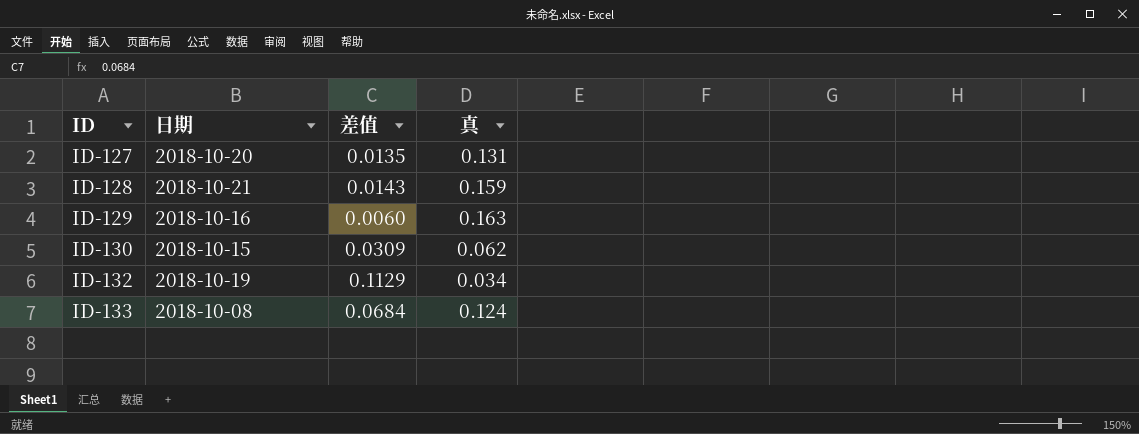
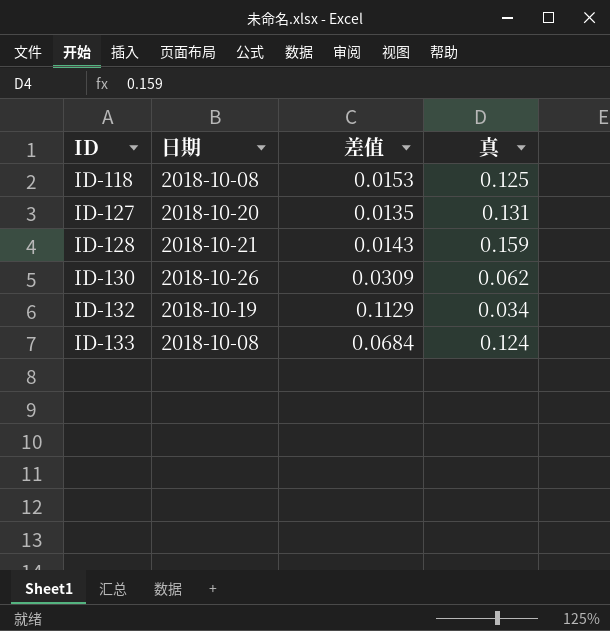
row ID-129: 2018-10-16 | 0.0060 | 0.163 -> none
row ID-118: none -> 2018-10-08 | 0.0153 | 0.125
ID-130 | 日期: 2018-10-15 -> 2018-10-26

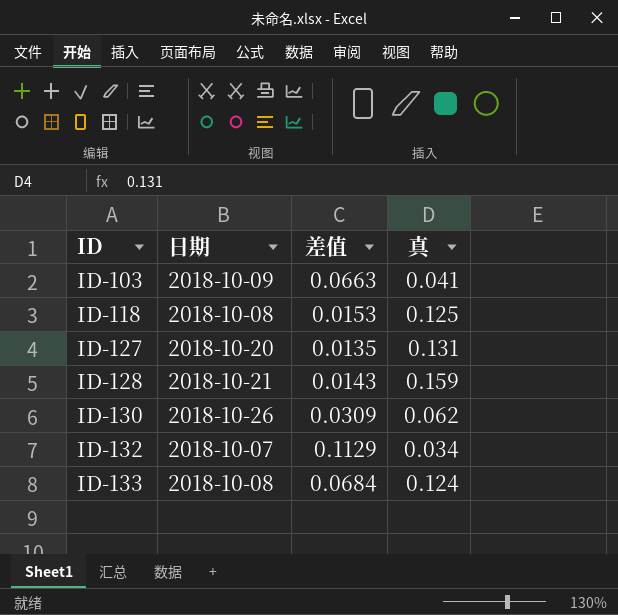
row ID-103: none -> 2018-10-09 | 0.0663 | 0.041
ID-132 | 日期: 2018-10-19 -> 2018-10-07

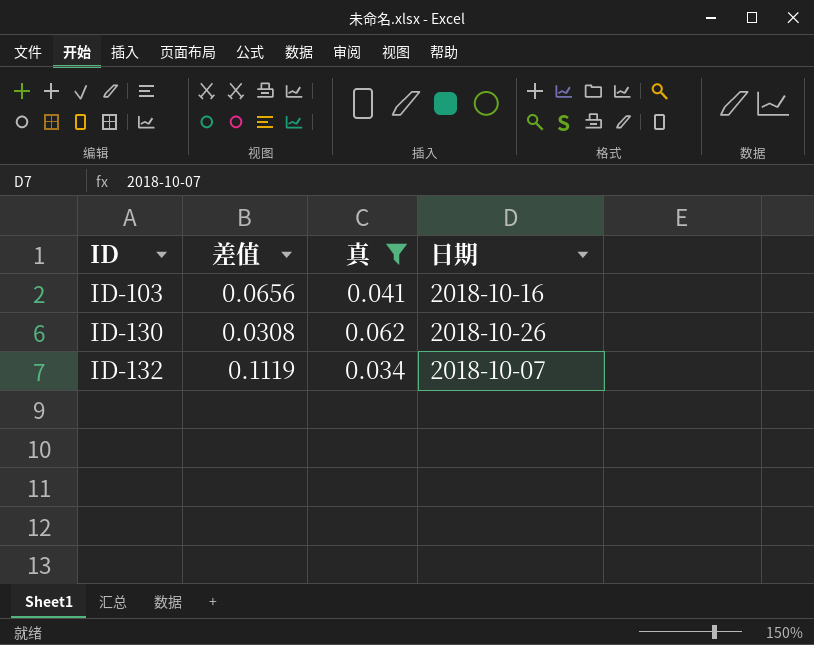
filter: none -> 真 <= 0.062
column 日期 | position: 2 -> 4
ID-103 | 差值: 0.0663 -> 0.0656
ID-103 | 日期: 2018-10-09 -> 2018-10-16
ID-130 | 差值: 0.0309 -> 0.0308
ID-132 | 差值: 0.1129 -> 0.1119

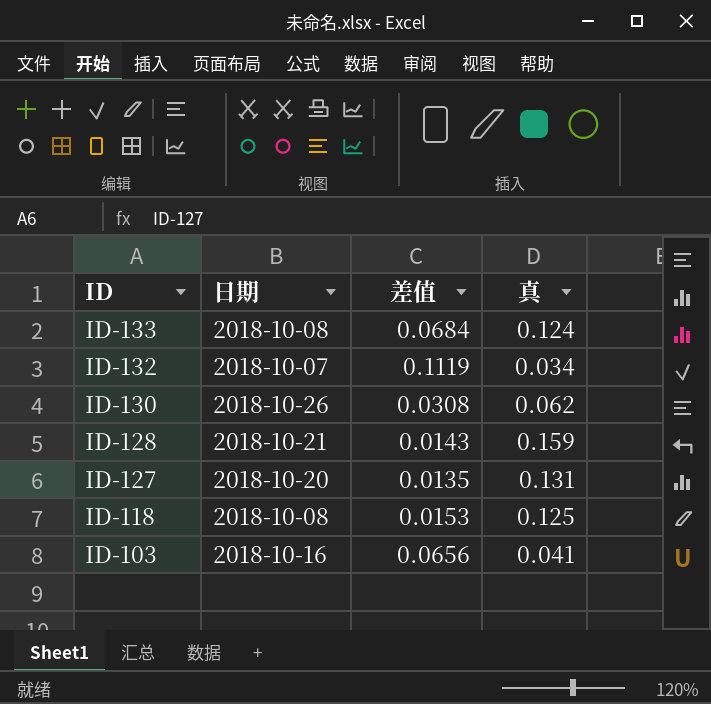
filter: 真 <= 0.062 -> none
row order: ID ascending -> ID descending
column 日期 | position: 4 -> 2

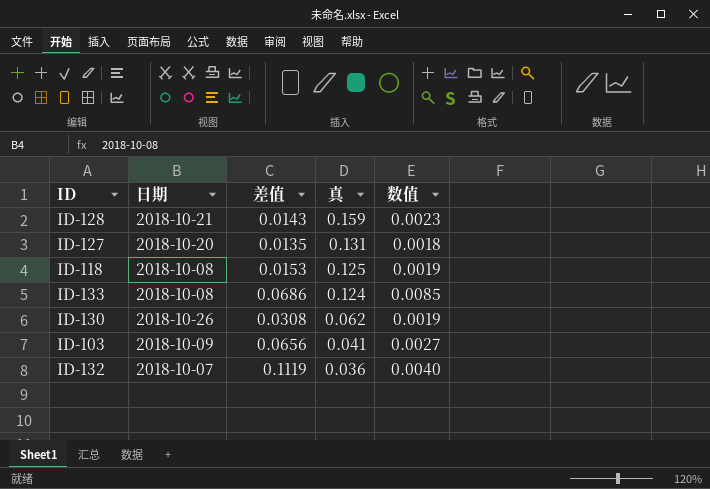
row order: ID descending -> 真 descending
column 数值 | formula: none -> [差值] * [真]
ID-133 | 差值: 0.0684 -> 0.0686
ID-103 | 日期: 2018-10-16 -> 2018-10-09
ID-132 | 真: 0.034 -> 0.036

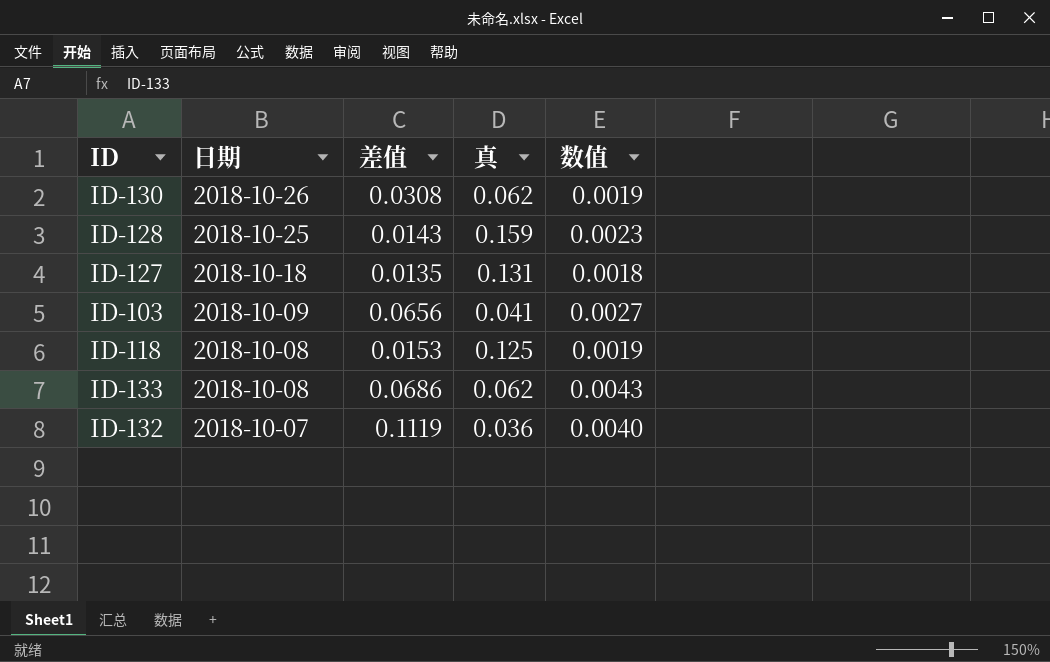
row order: 真 descending -> 日期 descending
ID-128 | 日期: 2018-10-21 -> 2018-10-25
ID-127 | 日期: 2018-10-20 -> 2018-10-18
ID-133 | 真: 0.124 -> 0.062
ID-133 | 数值: 0.0085 -> 0.0043

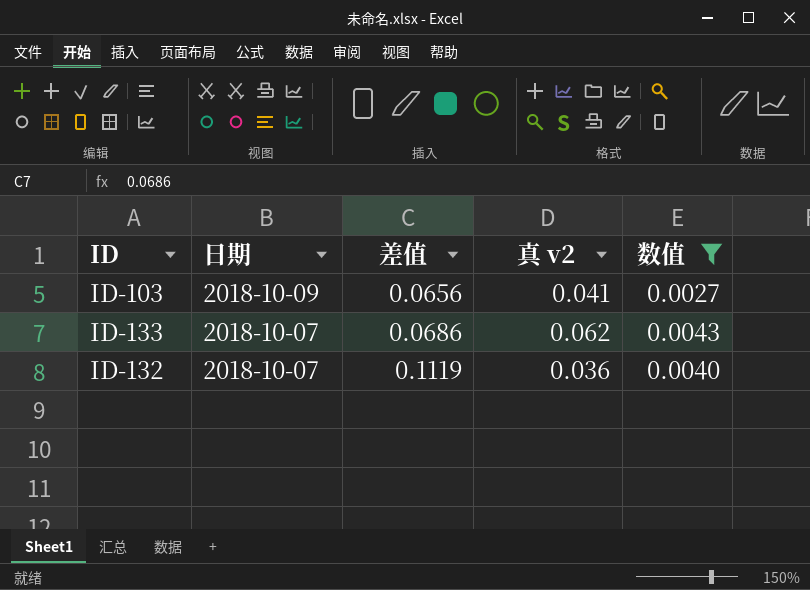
filter: none -> 数值 >= 0.0027
column name: 真 -> 真 v2
ID-133 | 日期: 2018-10-08 -> 2018-10-07

